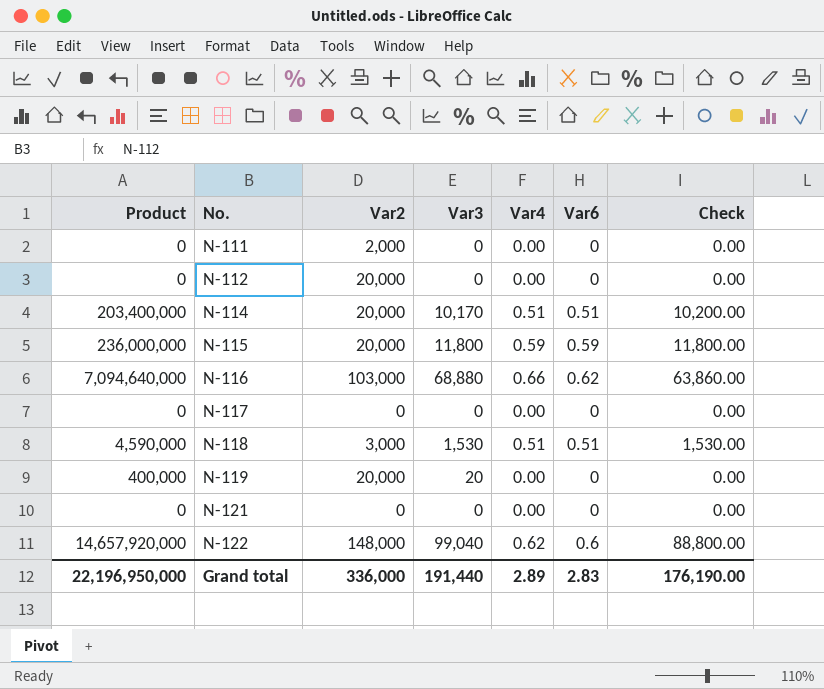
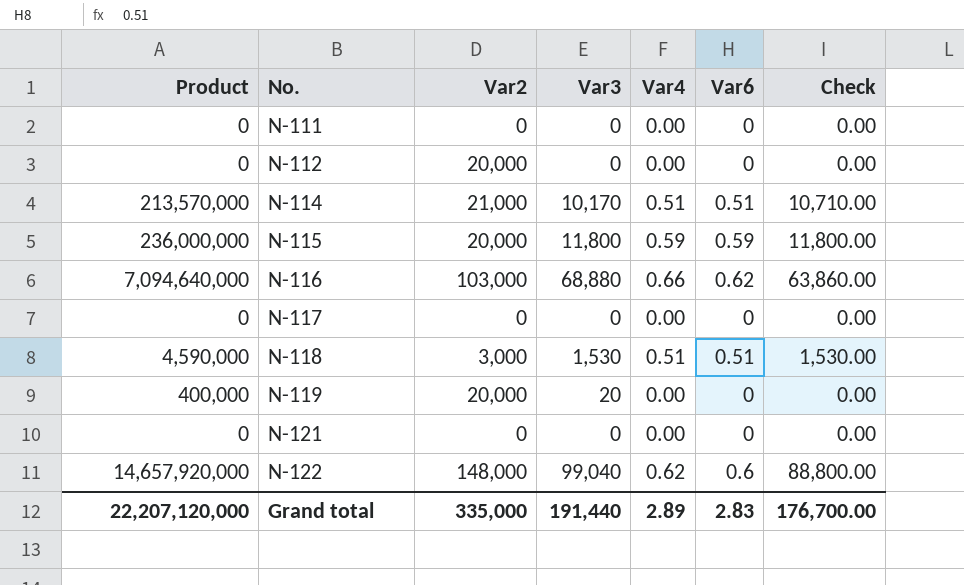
N-111 | Var2: 2,000 -> 0
N-114 | Product: 203,400,000 -> 213,570,000
N-114 | Var2: 20,000 -> 21,000
N-114 | Check: 10,200.00 -> 10,710.00
Grand total | Product: 22,196,950,000 -> 22,207,120,000
Grand total | Var2: 336,000 -> 335,000
Grand total | Check: 176,190.00 -> 176,700.00

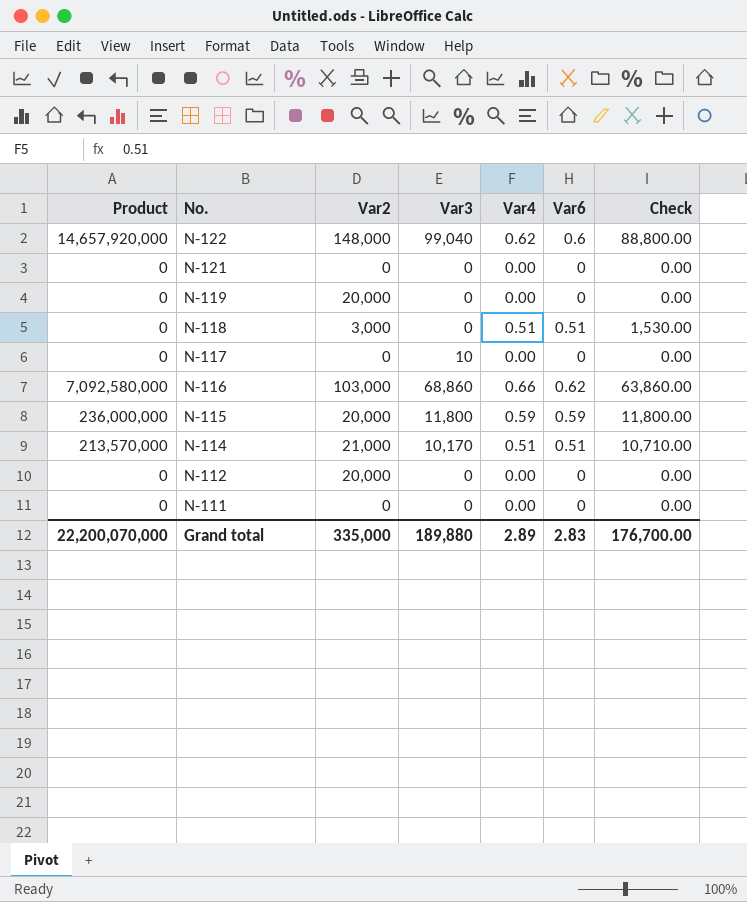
row order: No. ascending -> No. descending
N-119 | Product: 400,000 -> 0
N-119 | Var3: 20 -> 0
N-118 | Product: 4,590,000 -> 0
N-118 | Var3: 1,530 -> 0
N-117 | Var3: 0 -> 10
N-116 | Product: 7,094,640,000 -> 7,092,580,000
N-116 | Var3: 68,880 -> 68,860
Grand total | Product: 22,207,120,000 -> 22,200,070,000
Grand total | Var3: 191,440 -> 189,880

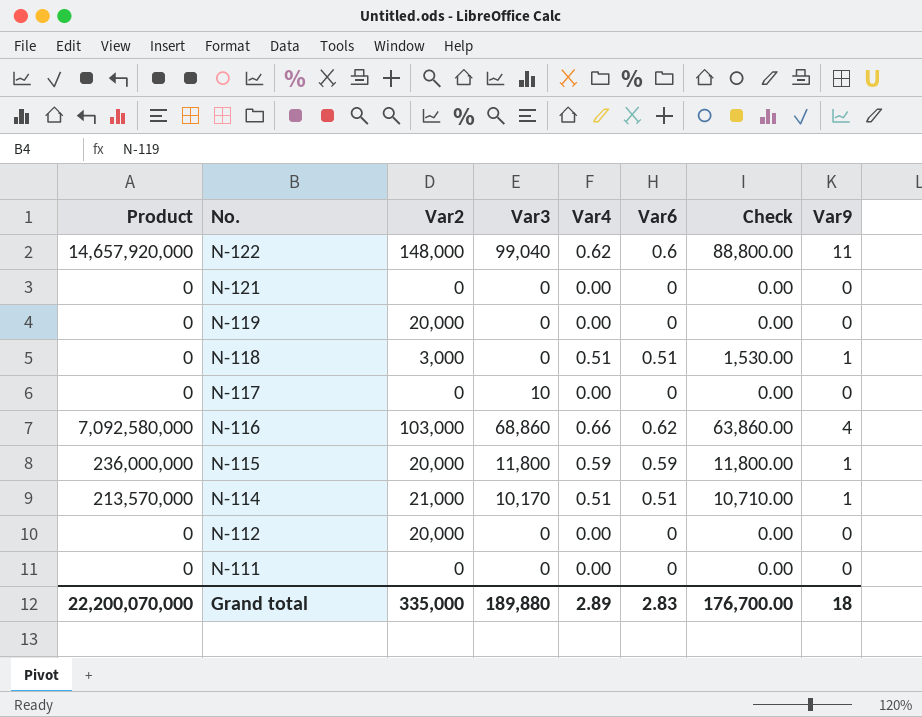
column Var9 | position: none -> 8

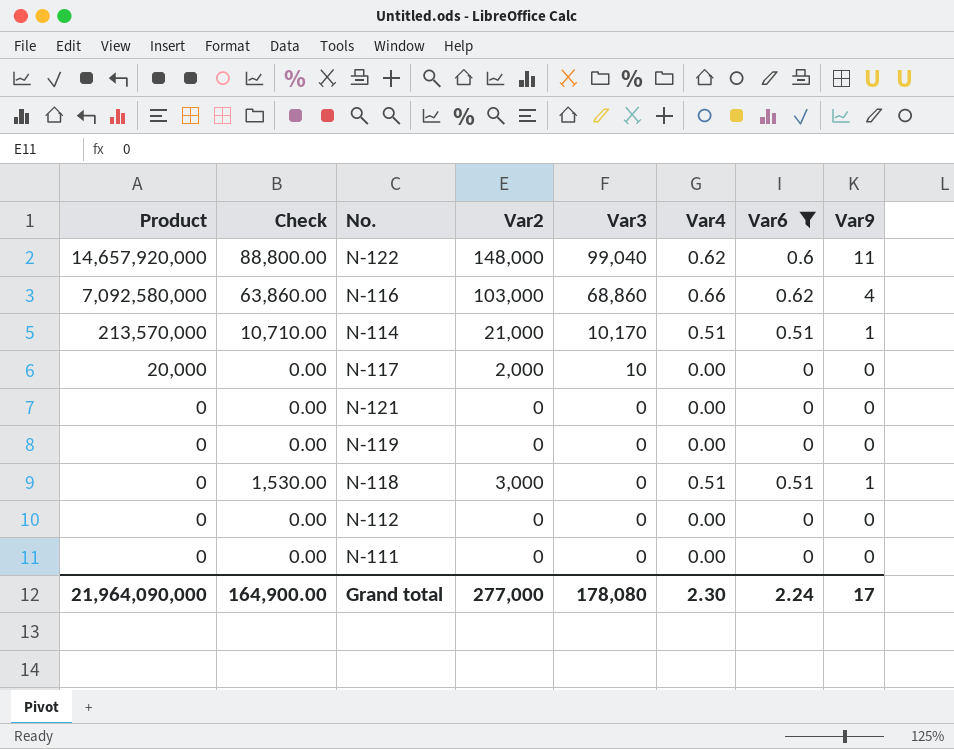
filter: none -> Var6 != 0.59
row order: No. descending -> Product descending
column Check | position: 7 -> 2
N-117 | Product: 0 -> 20,000
N-117 | Var2: 0 -> 2,000
N-119 | Var2: 20,000 -> 0
N-112 | Var2: 20,000 -> 0
Grand total | Product: 22,200,070,000 -> 21,964,090,000
Grand total | Check: 176,700.00 -> 164,900.00
Grand total | Var2: 335,000 -> 277,000
Grand total | Var3: 189,880 -> 178,080
Grand total | Var4: 2.89 -> 2.30
Grand total | Var6: 2.83 -> 2.24
Grand total | Var9: 18 -> 17

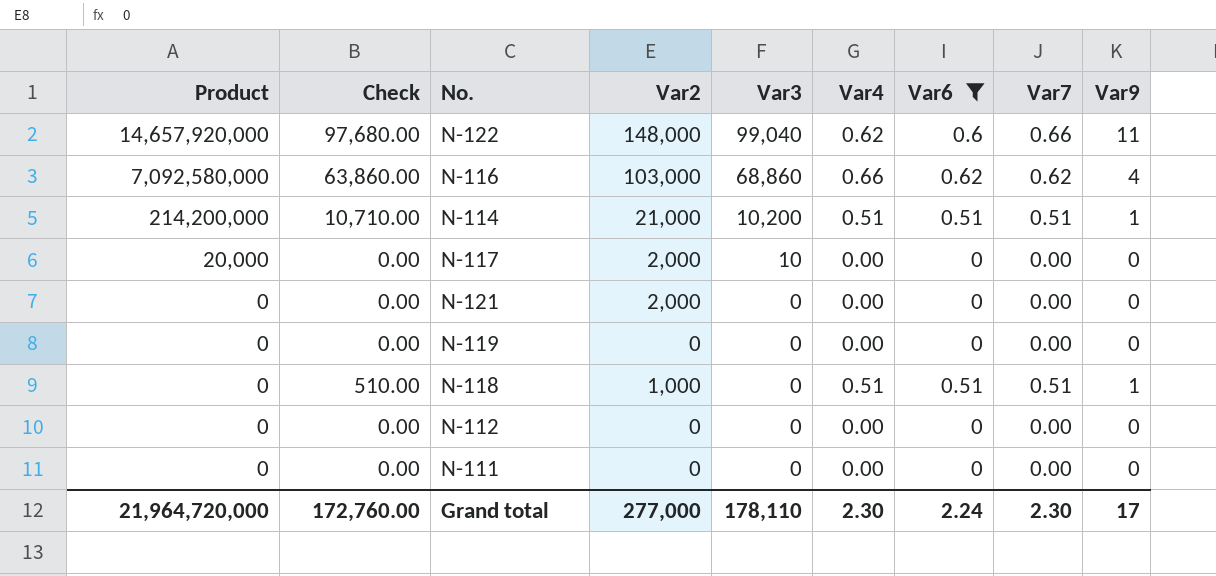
column Check | formula: [Var2] * [Var6] -> [Var2] * [Var7]
column Var7 | position: none -> 8
N-114 | Product: 213,570,000 -> 214,200,000
N-114 | Var3: 10,170 -> 10,200
N-121 | Var2: 0 -> 2,000
N-118 | Var2: 3,000 -> 1,000
Grand total | Product: 21,964,090,000 -> 21,964,720,000
Grand total | Check: 164,900.00 -> 172,760.00
Grand total | Var3: 178,080 -> 178,110

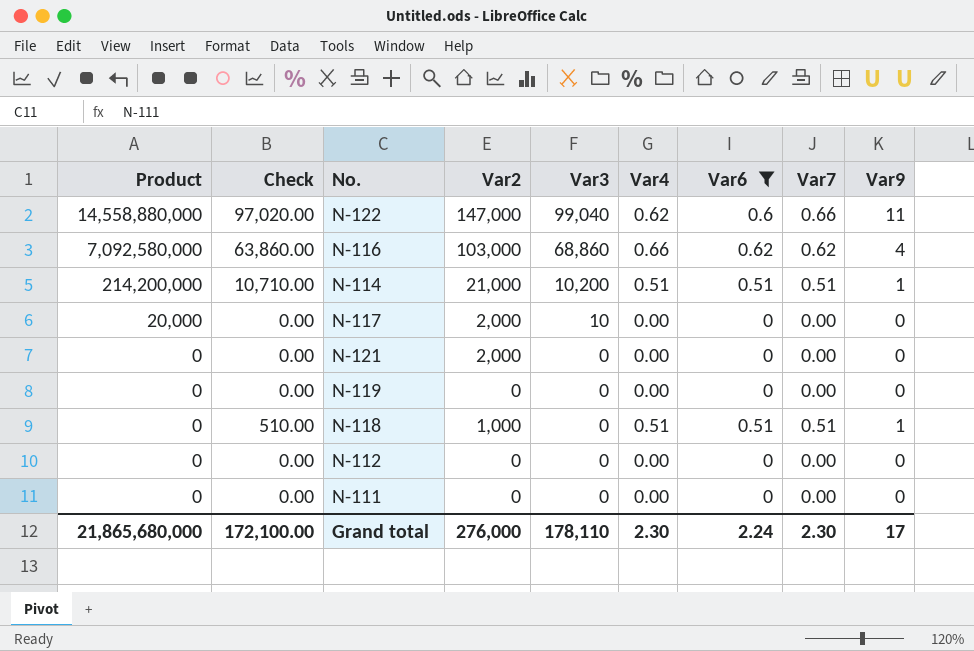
N-122 | Product: 14,657,920,000 -> 14,558,880,000
N-122 | Check: 97,680.00 -> 97,020.00
N-122 | Var2: 148,000 -> 147,000
Grand total | Product: 21,964,720,000 -> 21,865,680,000
Grand total | Check: 172,760.00 -> 172,100.00
Grand total | Var2: 277,000 -> 276,000

